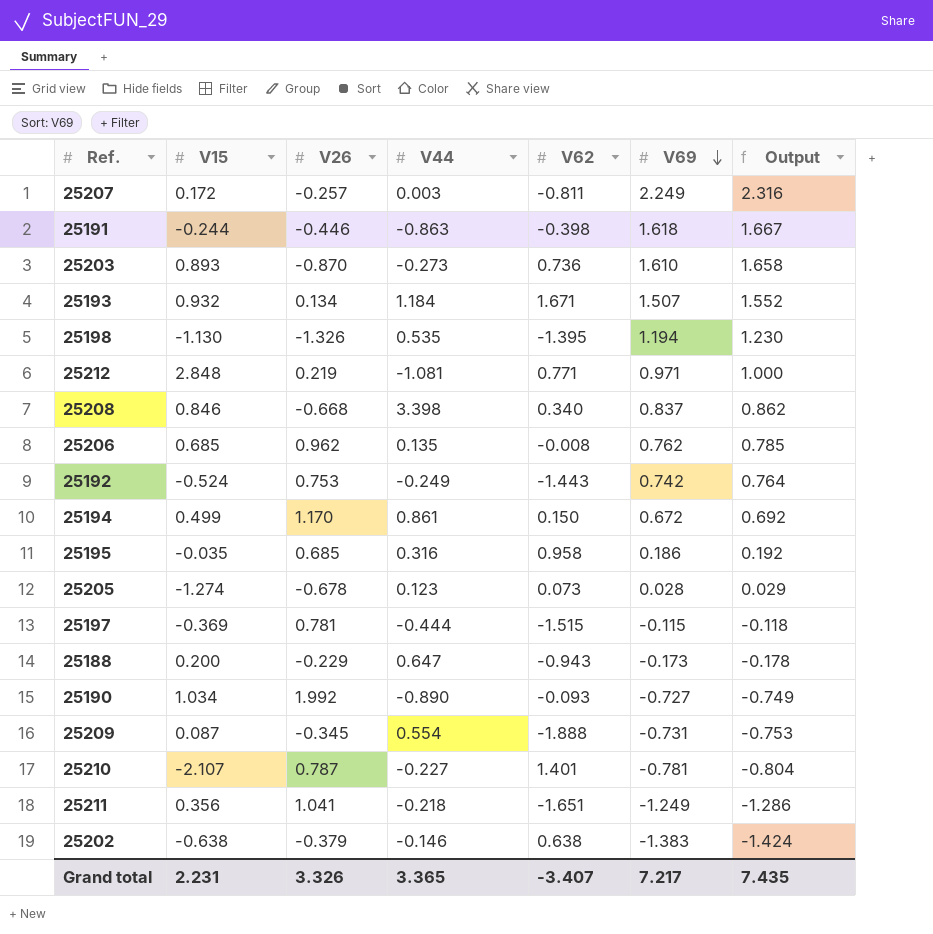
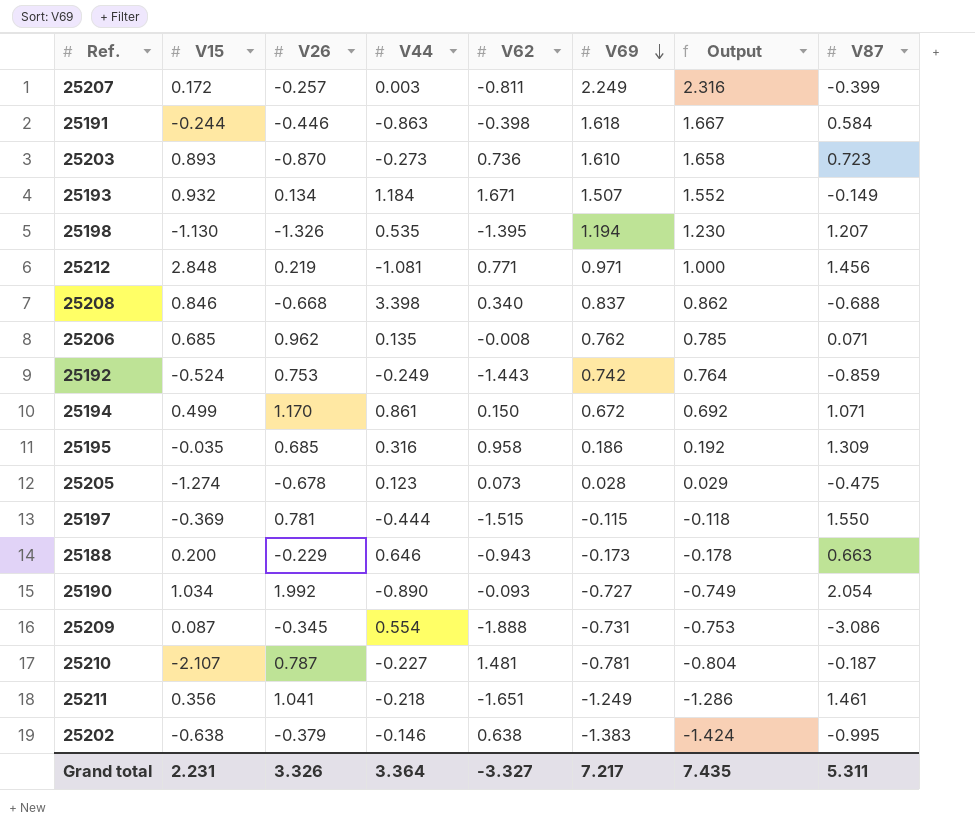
column V87 | position: none -> 8
25188 | V44: 0.647 -> 0.646
25210 | V62: 1.401 -> 1.481
Grand total | V44: 3.365 -> 3.364
Grand total | V62: -3.407 -> -3.327

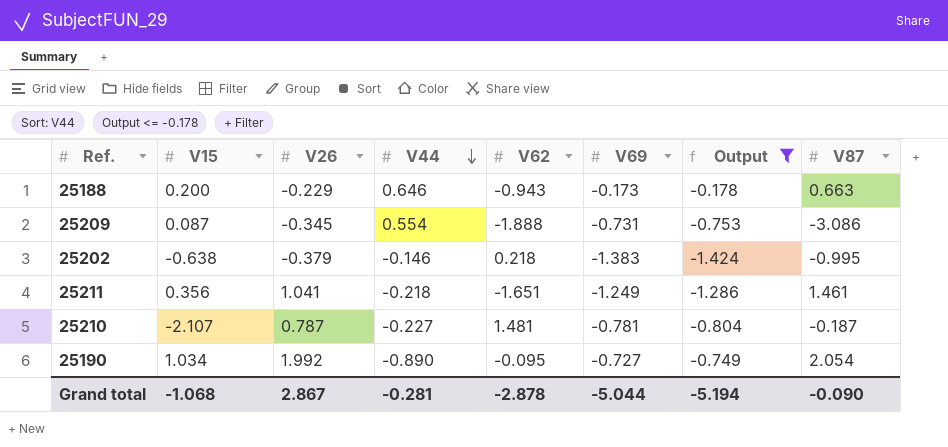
filter: none -> Output <= -0.178
row order: V69 descending -> V44 descending
25202 | V62: 0.638 -> 0.218
25190 | V62: -0.093 -> -0.095
Grand total | V15: 2.231 -> -1.068
Grand total | V26: 3.326 -> 2.867
Grand total | V44: 3.364 -> -0.281
Grand total | V62: -3.327 -> -2.878
Grand total | V69: 7.217 -> -5.044
Grand total | Output: 7.435 -> -5.194
Grand total | V87: 5.311 -> -0.090

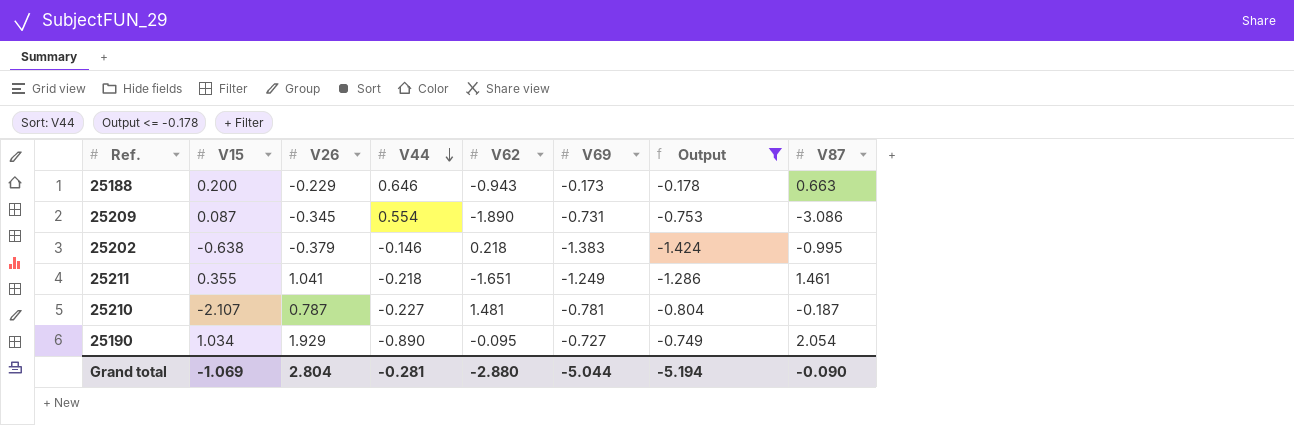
25209 | V62: -1.888 -> -1.890
25211 | V15: 0.356 -> 0.355
25190 | V26: 1.992 -> 1.929
Grand total | V15: -1.068 -> -1.069
Grand total | V26: 2.867 -> 2.804
Grand total | V62: -2.878 -> -2.880

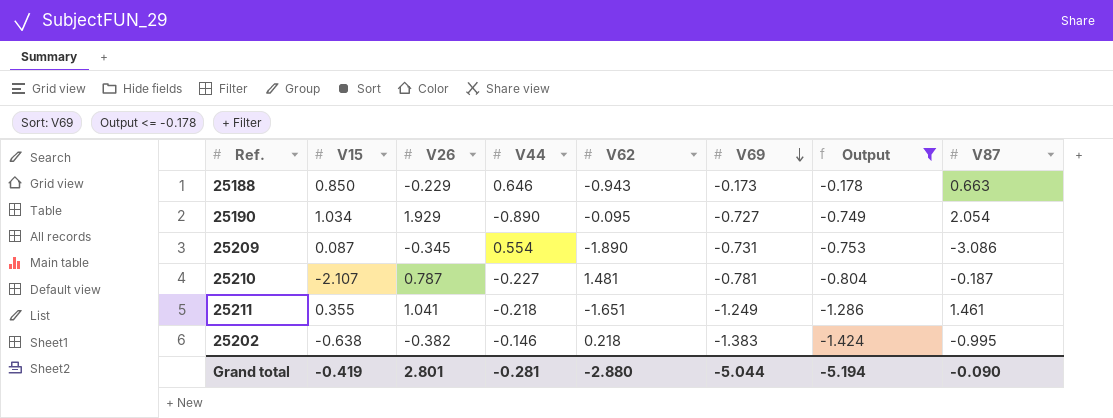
row order: V44 descending -> V69 descending
25188 | V15: 0.200 -> 0.850
25202 | V26: -0.379 -> -0.382
Grand total | V15: -1.069 -> -0.419
Grand total | V26: 2.804 -> 2.801

